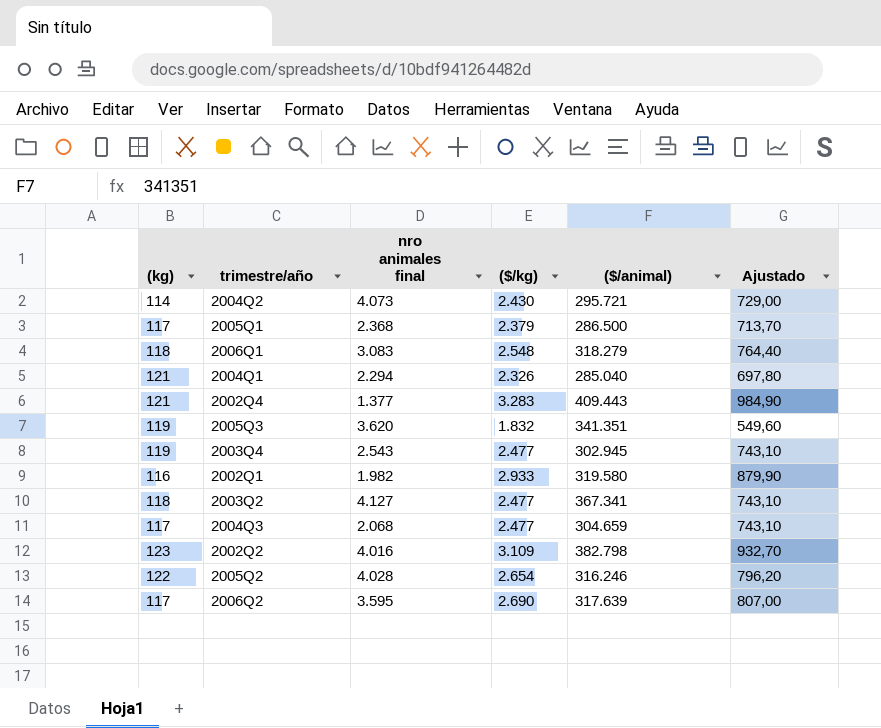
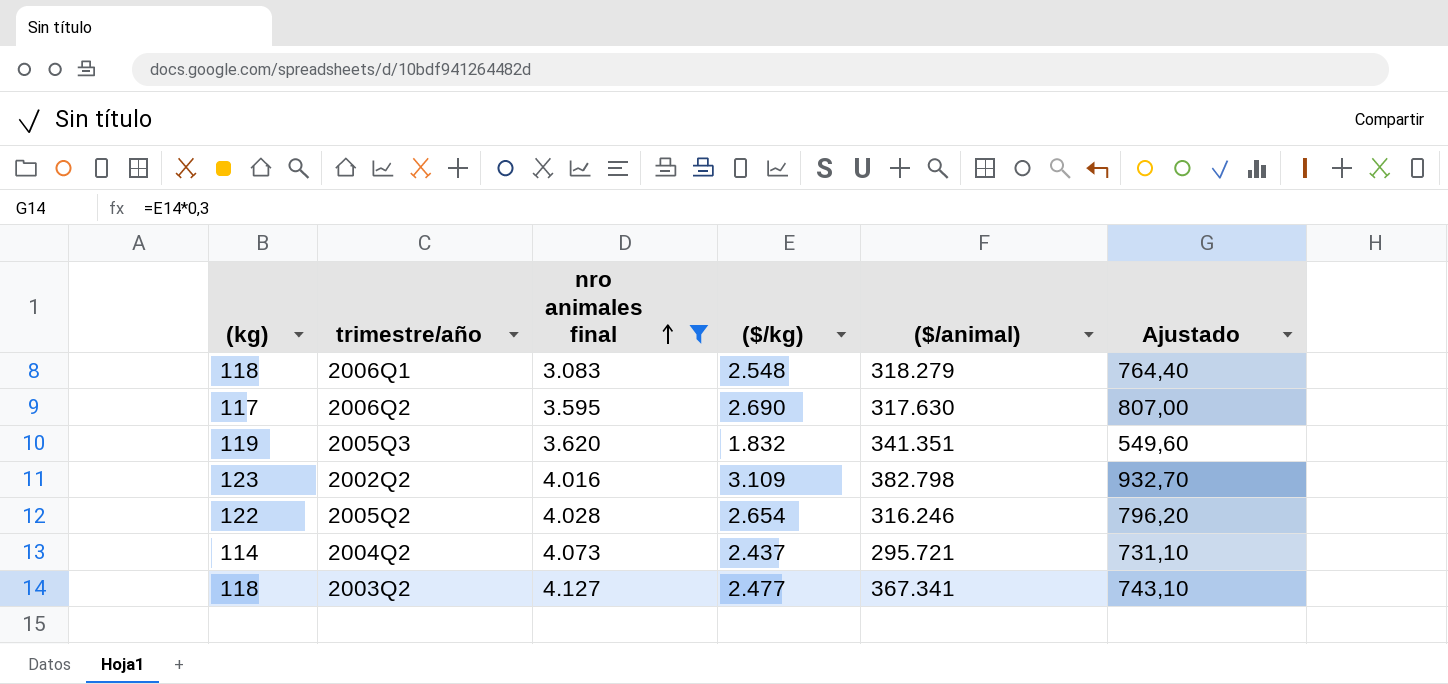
filter: none -> nro animales final >= 3.083
row order: none -> nro animales final ascending
2006Q2 | ($/animal): 317.639 -> 317.630
2004Q2 | ($/kg): 2.430 -> 2.437
2004Q2 | Ajustado: 729,00 -> 731,10

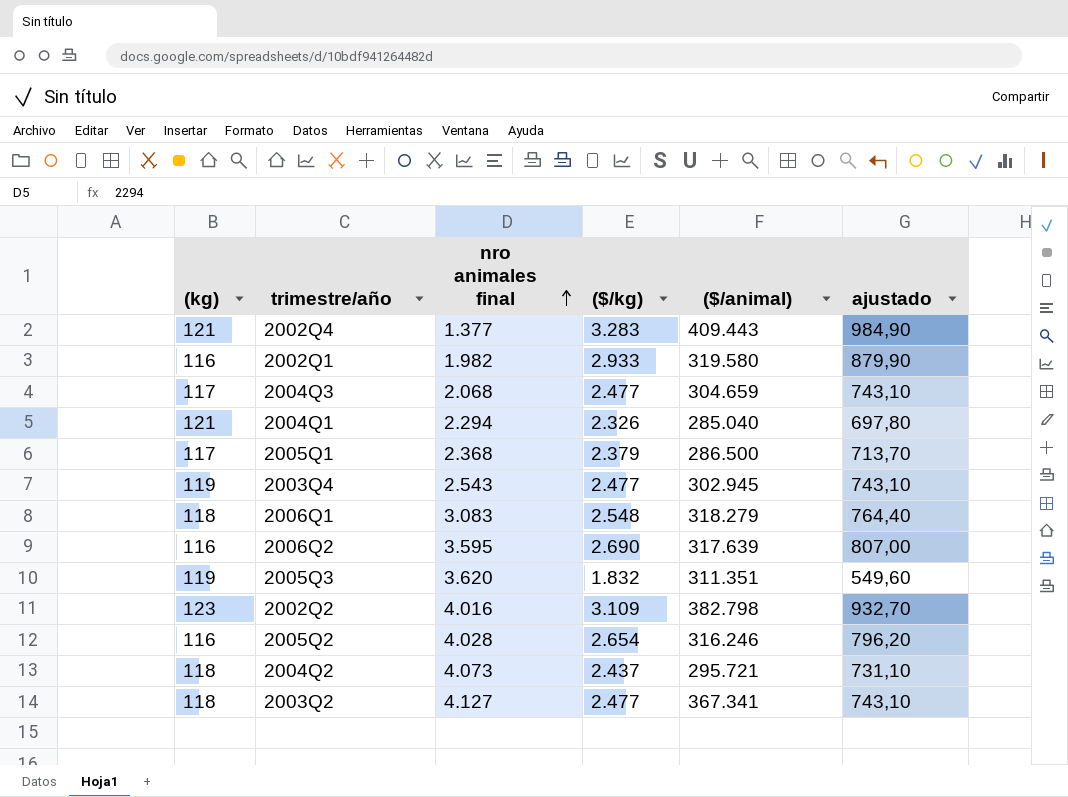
filter: nro animales final >= 3.083 -> none
column name: Ajustado -> ajustado
2006Q2 | (kg): 117 -> 116
2006Q2 | ($/animal): 317.630 -> 317.639
2005Q3 | ($/animal): 341.351 -> 311.351
2005Q2 | (kg): 122 -> 116
2004Q2 | (kg): 114 -> 118

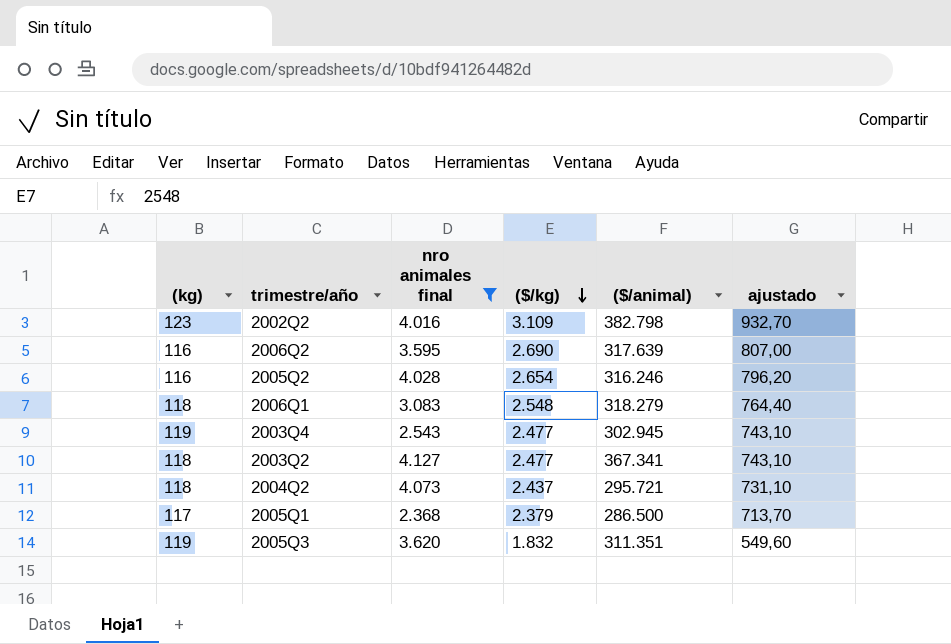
filter: none -> nro animales final >= 2.368
row order: nro animales final ascending -> ($/kg) descending

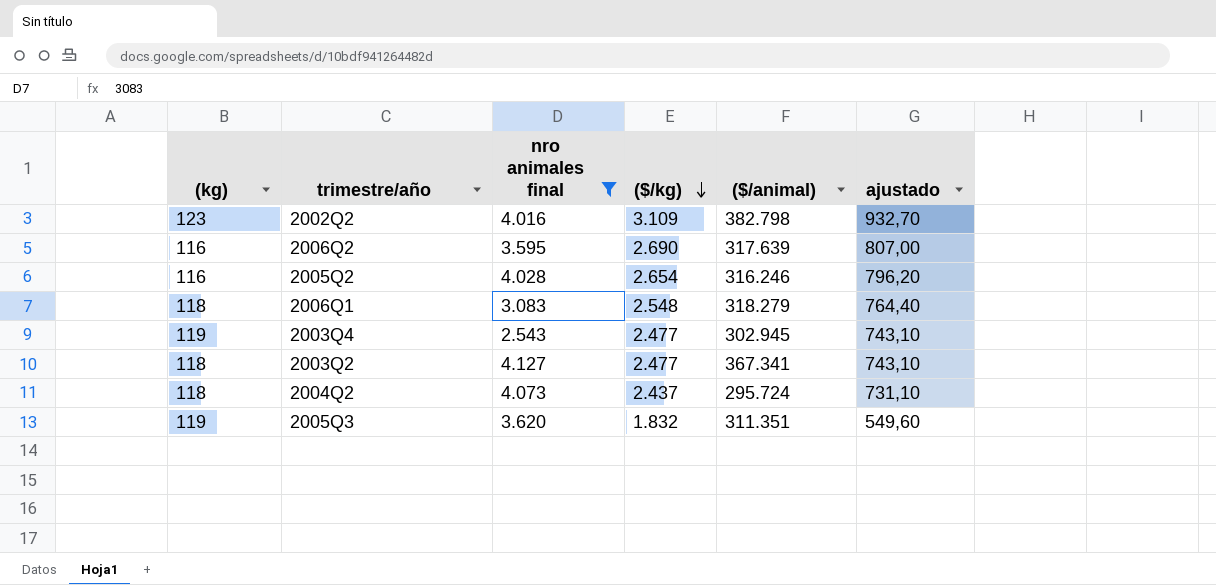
row 2005Q1: 117 | 2.368 | 2.379 | 286.500 | 713,70 -> none
2004Q2 | ($/animal): 295.721 -> 295.724

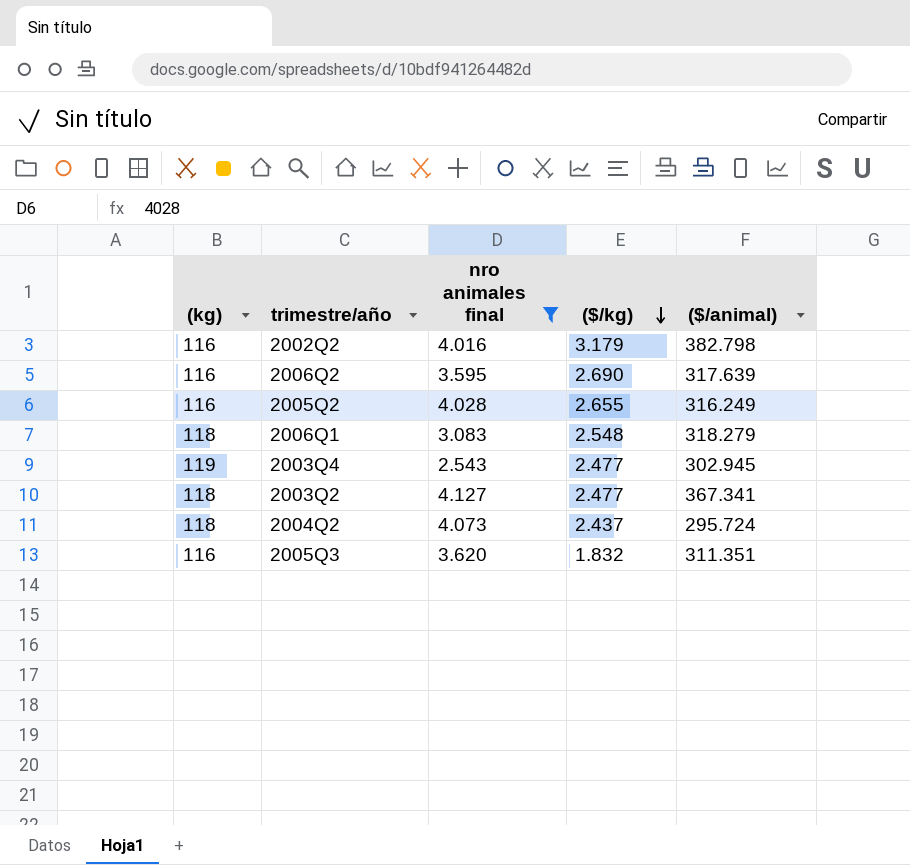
column ajustado | formula: [($/kg)] * 0,3 -> none
2002Q2 | (kg): 123 -> 116
2002Q2 | ($/kg): 3.109 -> 3.179
2005Q2 | ($/kg): 2.654 -> 2.655
2005Q2 | ($/animal): 316.246 -> 316.249
2005Q3 | (kg): 119 -> 116

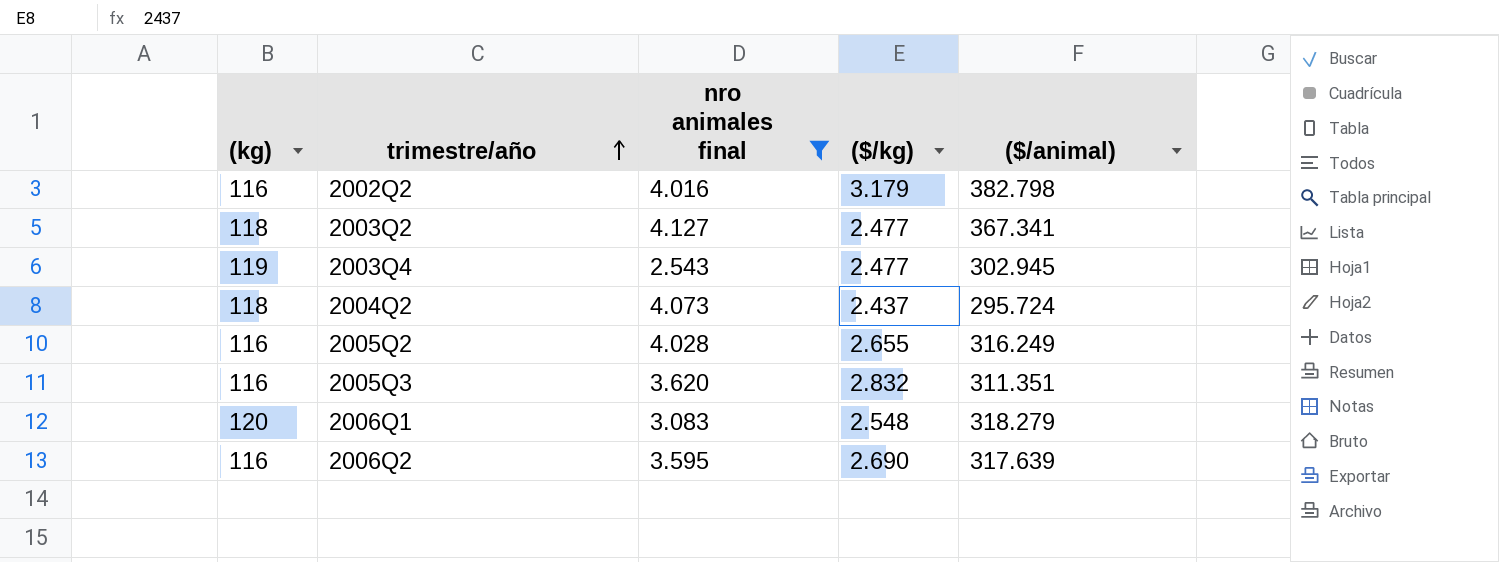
row order: ($/kg) descending -> trimestre/año ascending
2005Q3 | ($/kg): 1.832 -> 2.832
2006Q1 | (kg): 118 -> 120

